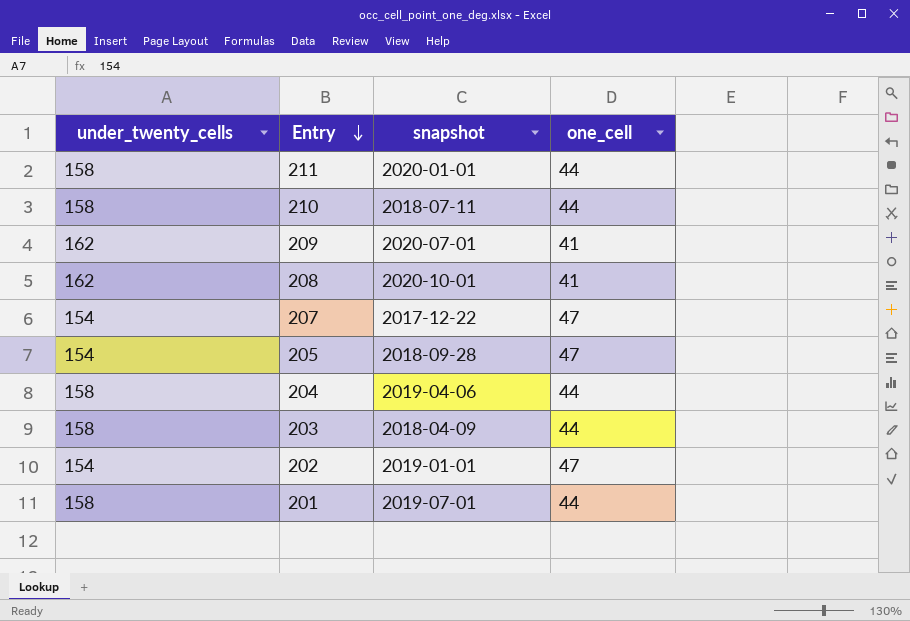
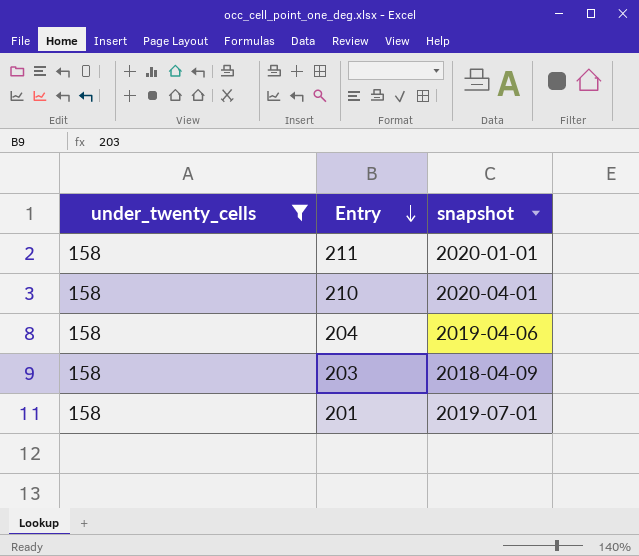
filter: none -> under_twenty_cells = 158
column one_cell | position: 4 -> none
210 | snapshot: 2018-07-11 -> 2020-04-01

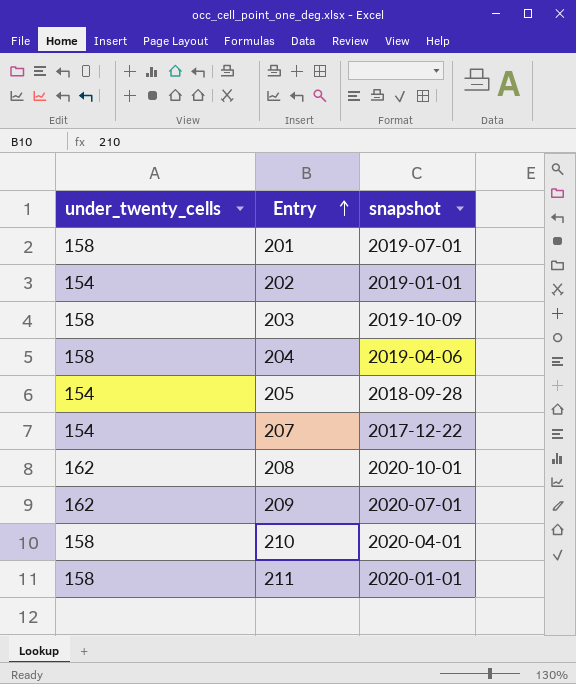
filter: under_twenty_cells = 158 -> none
row order: Entry descending -> Entry ascending
203 | snapshot: 2018-04-09 -> 2019-10-09

